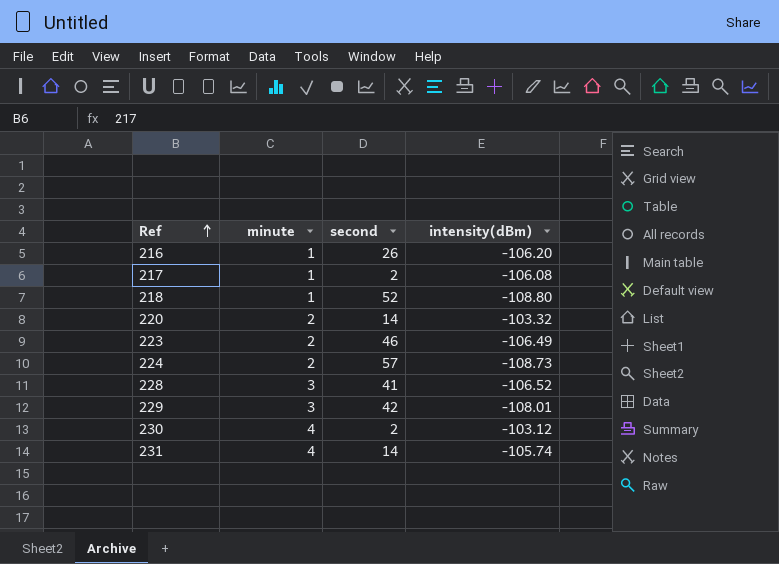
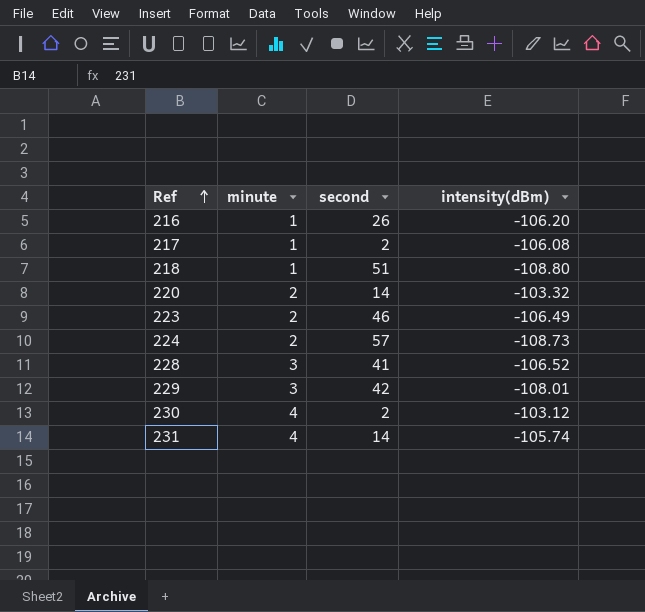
218 | second: 52 -> 51

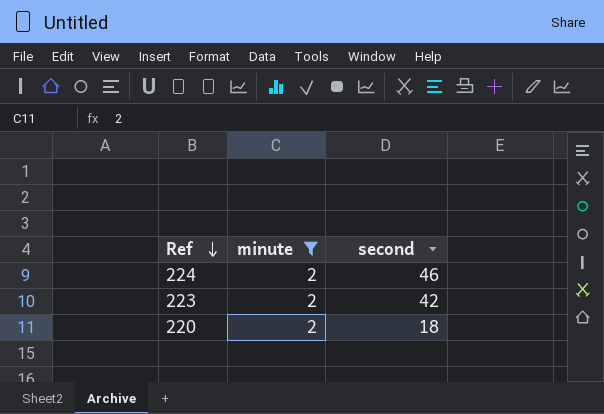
filter: none -> minute = 2
row order: Ref ascending -> Ref descending
column intensity(dBm) | position: 4 -> none
224 | second: 57 -> 46
223 | second: 46 -> 42
220 | second: 14 -> 18

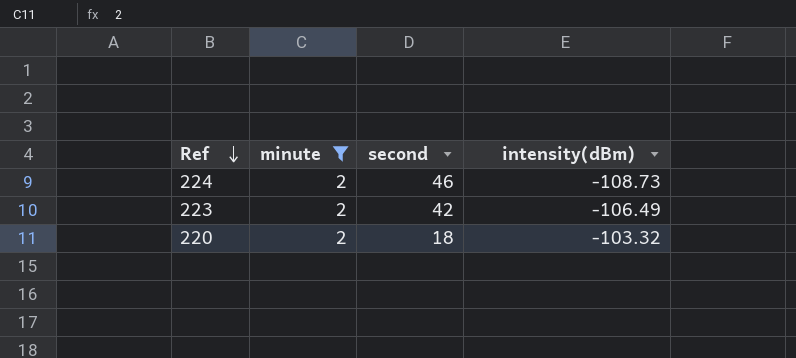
column intensity(dBm) | position: none -> 4

